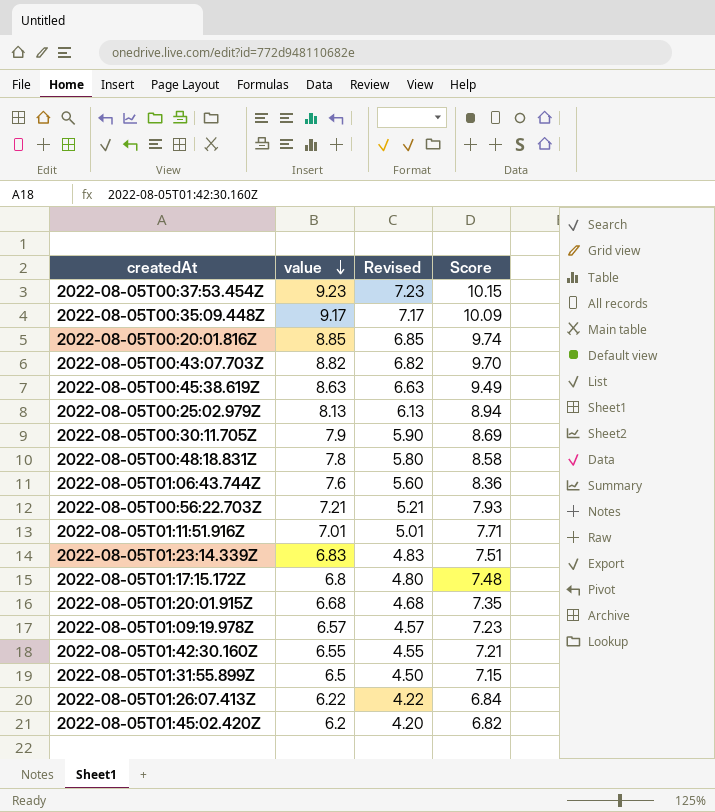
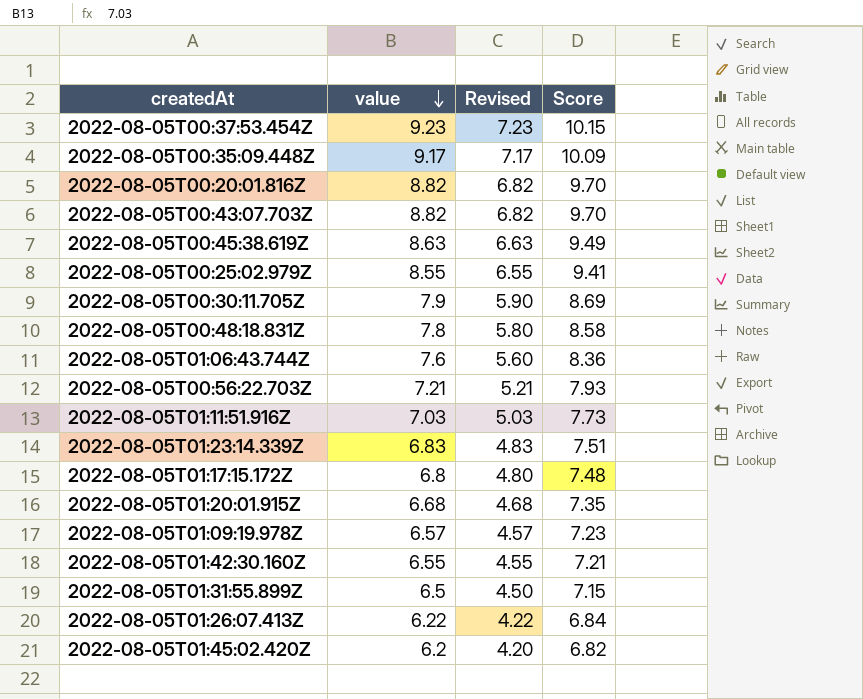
2022-08-05T00:20:01.816Z | value: 8.85 -> 8.82
2022-08-05T00:20:01.816Z | Revised: 6.85 -> 6.82
2022-08-05T00:20:01.816Z | Score: 9.74 -> 9.70
2022-08-05T00:25:02.979Z | value: 8.13 -> 8.55
2022-08-05T00:25:02.979Z | Revised: 6.13 -> 6.55
2022-08-05T00:25:02.979Z | Score: 8.94 -> 9.41
2022-08-05T01:11:51.916Z | value: 7.01 -> 7.03
2022-08-05T01:11:51.916Z | Revised: 5.01 -> 5.03
2022-08-05T01:11:51.916Z | Score: 7.71 -> 7.73

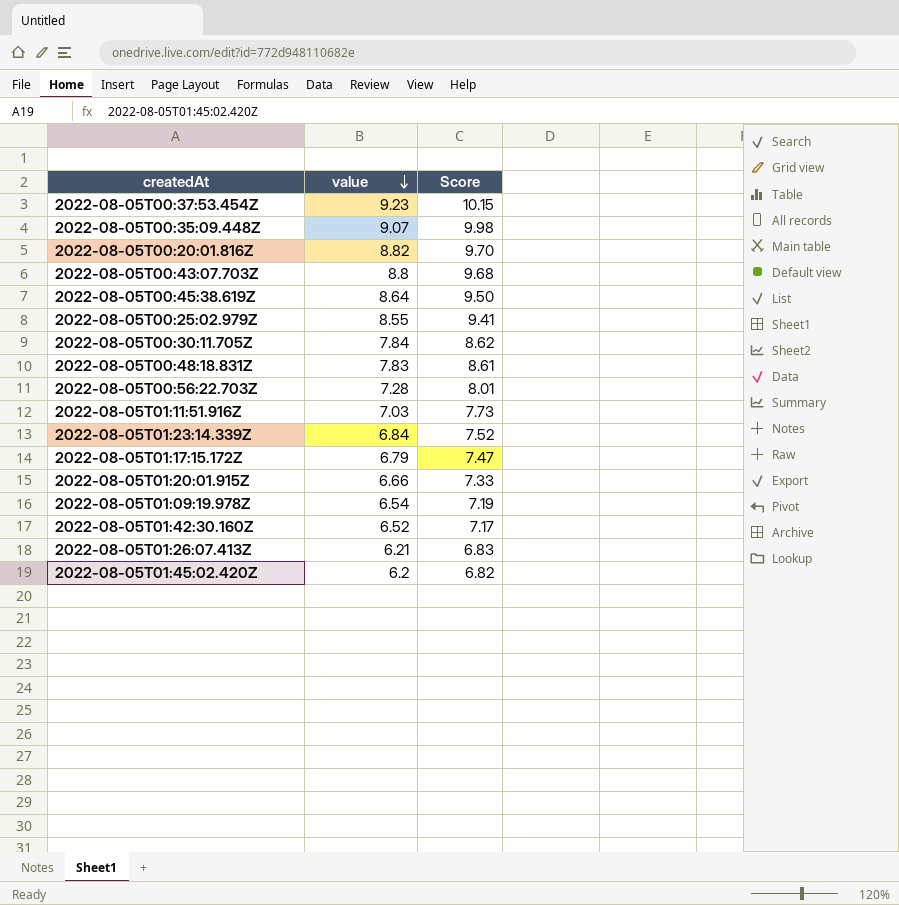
column Revised | formula: [value] - 2 -> none
row 2022-08-05T01:06:43.744Z: 7.6 | 5.60 | 8.36 -> none
row 2022-08-05T01:31:55.899Z: 6.5 | 4.50 | 7.15 -> none
2022-08-05T00:35:09.448Z | value: 9.17 -> 9.07
2022-08-05T00:35:09.448Z | Score: 10.09 -> 9.98
2022-08-05T00:43:07.703Z | value: 8.82 -> 8.8
2022-08-05T00:43:07.703Z | Score: 9.70 -> 9.68
2022-08-05T00:45:38.619Z | value: 8.63 -> 8.64
2022-08-05T00:45:38.619Z | Score: 9.49 -> 9.50
2022-08-05T00:30:11.705Z | value: 7.9 -> 7.84
2022-08-05T00:30:11.705Z | Score: 8.69 -> 8.62
2022-08-05T00:48:18.831Z | value: 7.8 -> 7.83
2022-08-05T00:48:18.831Z | Score: 8.58 -> 8.61
2022-08-05T00:56:22.703Z | value: 7.21 -> 7.28
2022-08-05T00:56:22.703Z | Score: 7.93 -> 8.01
2022-08-05T01:23:14.339Z | value: 6.83 -> 6.84
2022-08-05T01:23:14.339Z | Score: 7.51 -> 7.52
2022-08-05T01:17:15.172Z | value: 6.8 -> 6.79
2022-08-05T01:17:15.172Z | Score: 7.48 -> 7.47
2022-08-05T01:20:01.915Z | value: 6.68 -> 6.66
2022-08-05T01:20:01.915Z | Score: 7.35 -> 7.33
2022-08-05T01:09:19.978Z | value: 6.57 -> 6.54
2022-08-05T01:09:19.978Z | Score: 7.23 -> 7.19
2022-08-05T01:42:30.160Z | value: 6.55 -> 6.52
2022-08-05T01:42:30.160Z | Score: 7.21 -> 7.17
2022-08-05T01:26:07.413Z | value: 6.22 -> 6.21
2022-08-05T01:26:07.413Z | Score: 6.84 -> 6.83

